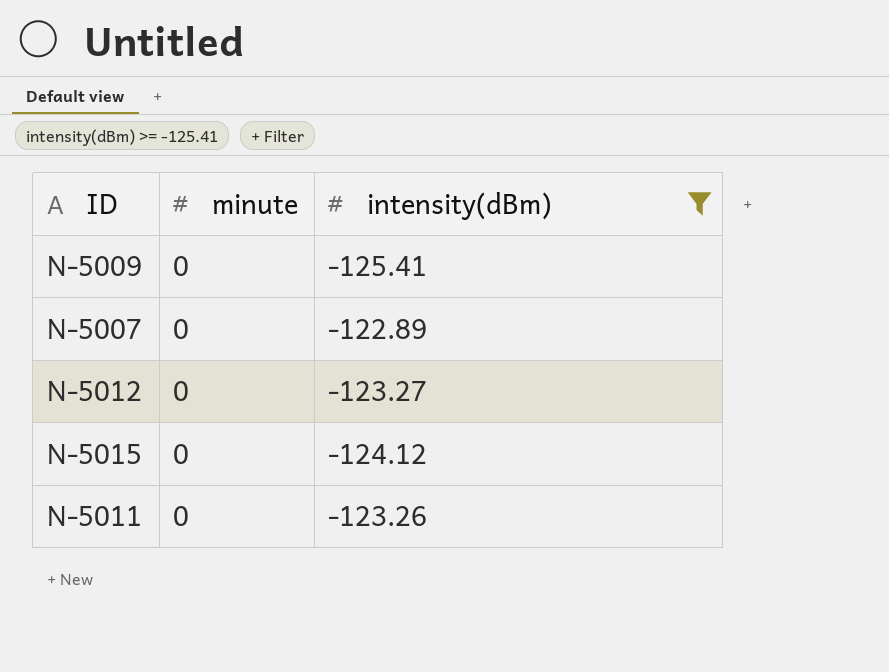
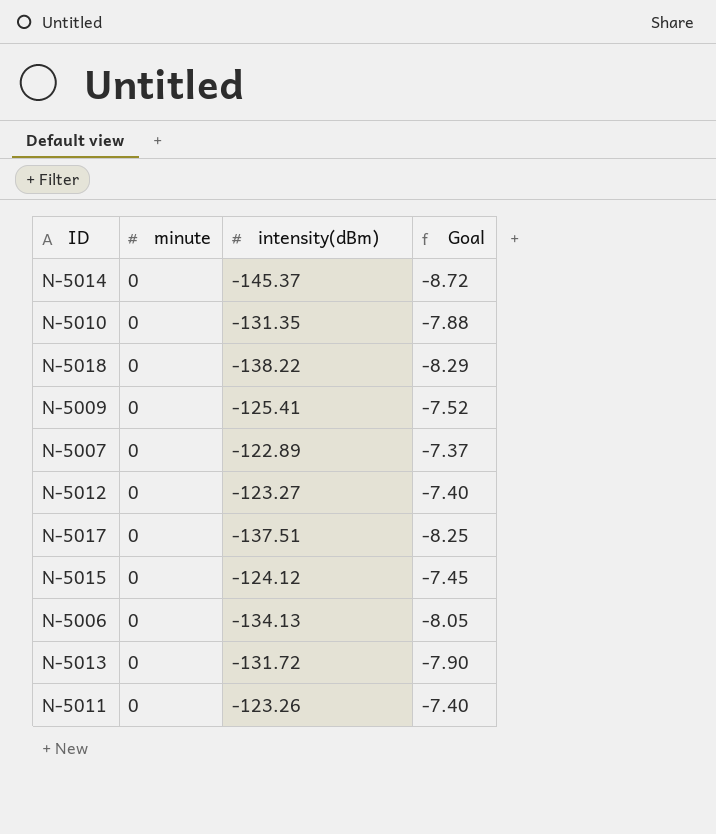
filter: intensity(dBm) >= -125.41 -> none
column Goal | formula: none -> [intensity(dBm)] * 0.06

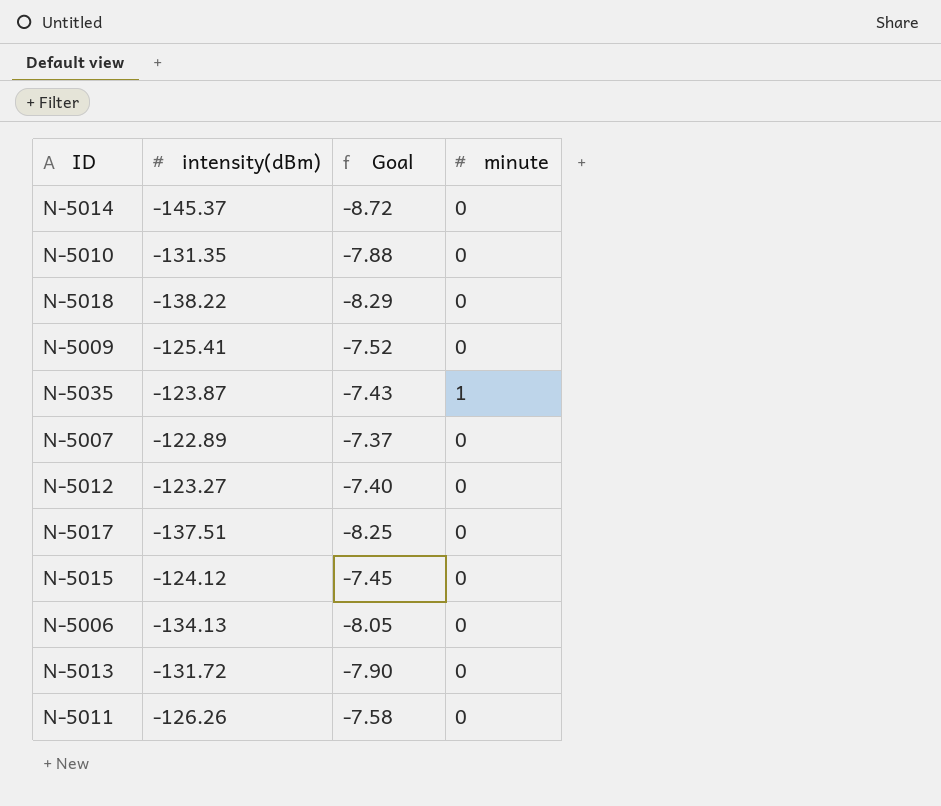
column minute | position: 2 -> 4
row N-5035: none -> -123.87 | -7.43 | 1
N-5011 | intensity(dBm): -123.26 -> -126.26
N-5011 | Goal: -7.40 -> -7.58

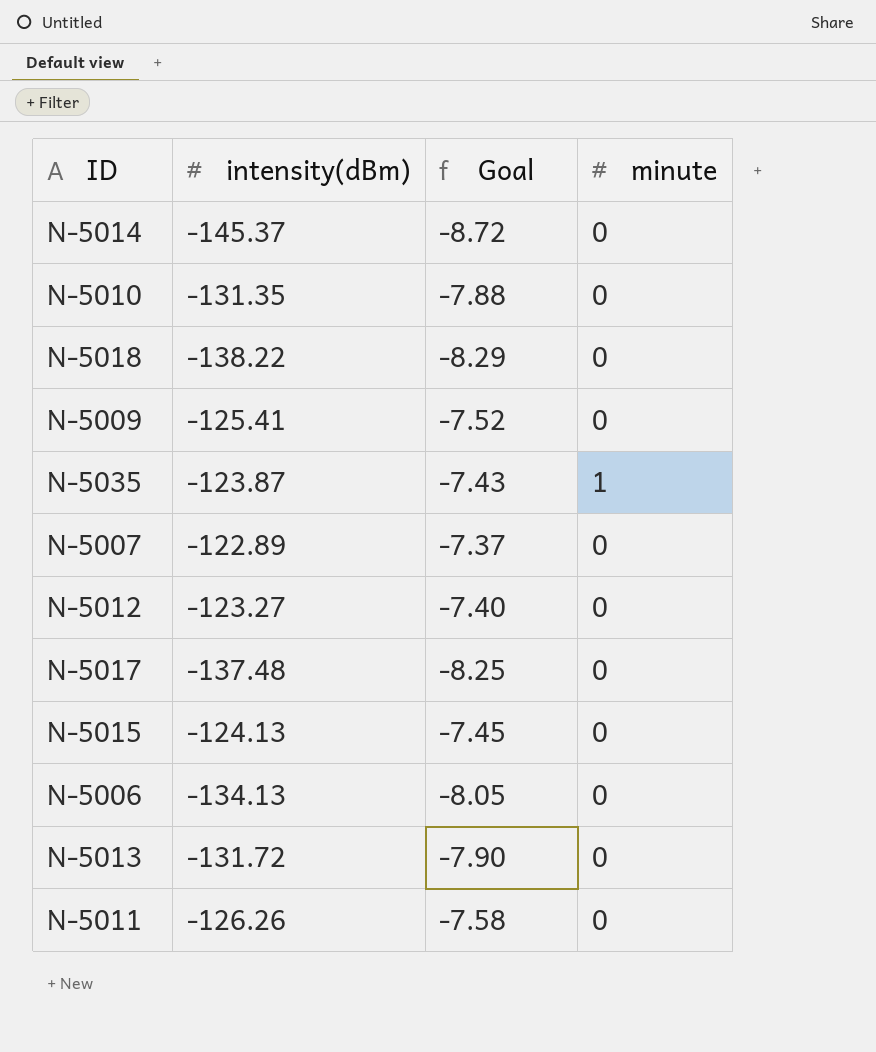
N-5017 | intensity(dBm): -137.51 -> -137.48
N-5015 | intensity(dBm): -124.12 -> -124.13

